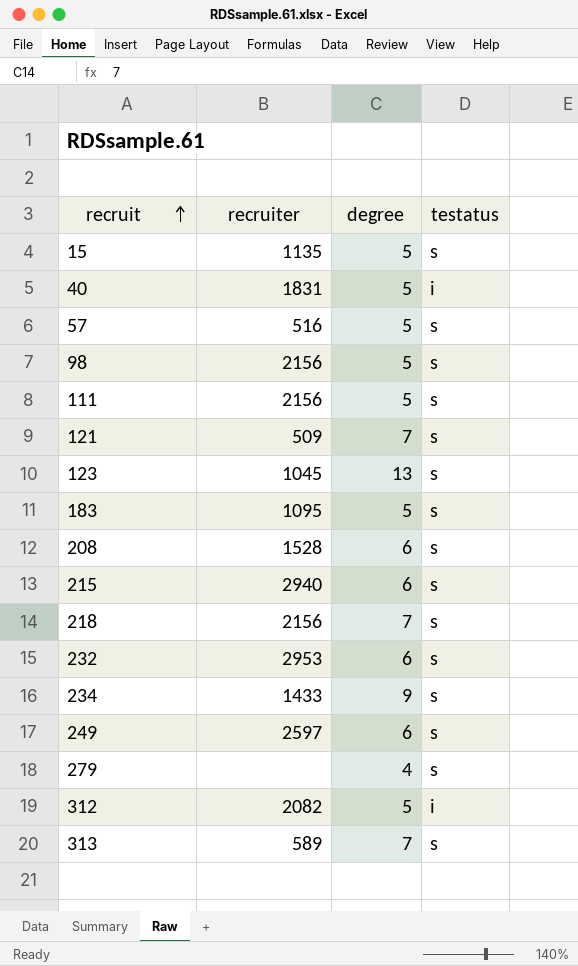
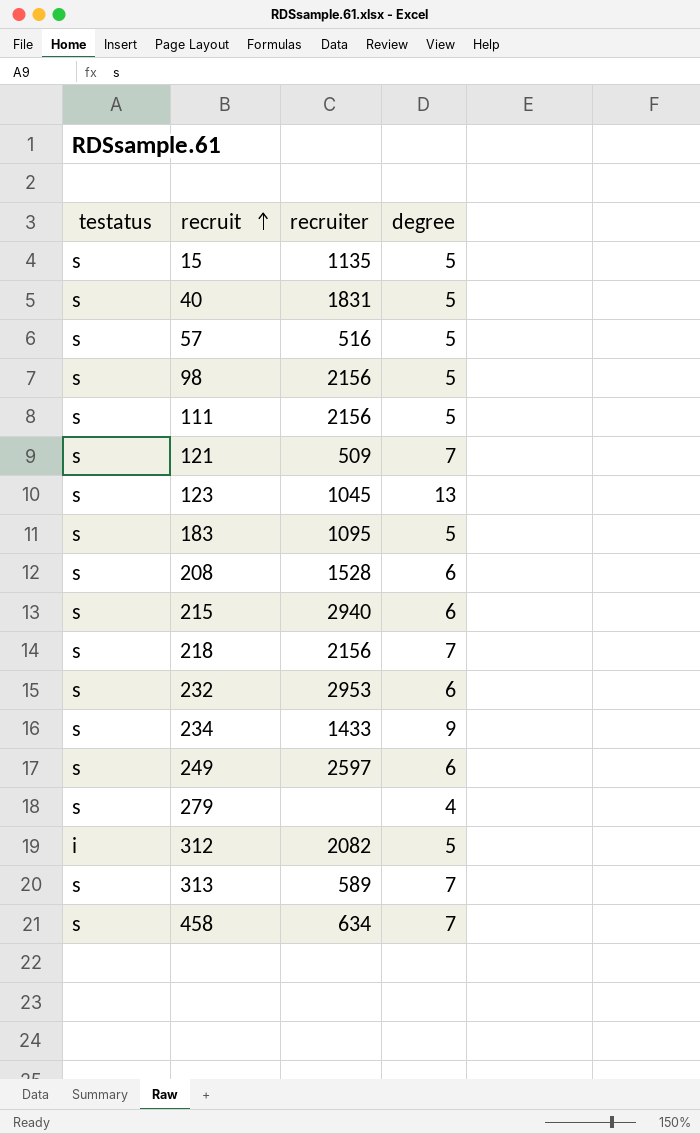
column testatus | position: 4 -> 1
40 | testatus: i -> s
row 458: none -> s | 634 | 7

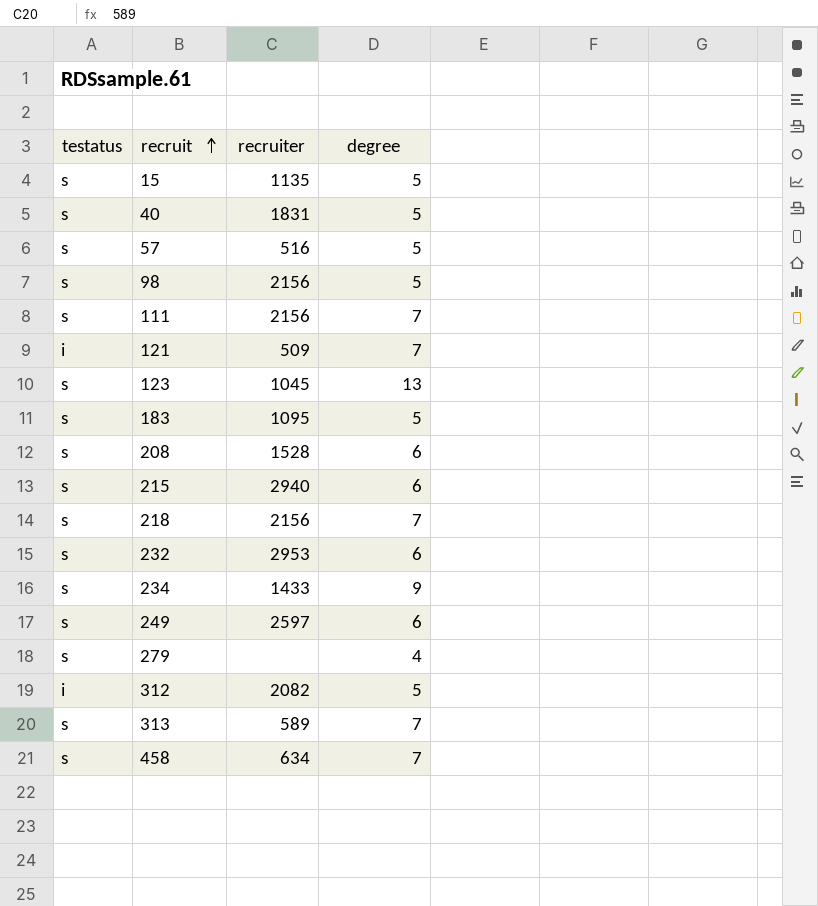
111 | degree: 5 -> 7
121 | testatus: s -> i

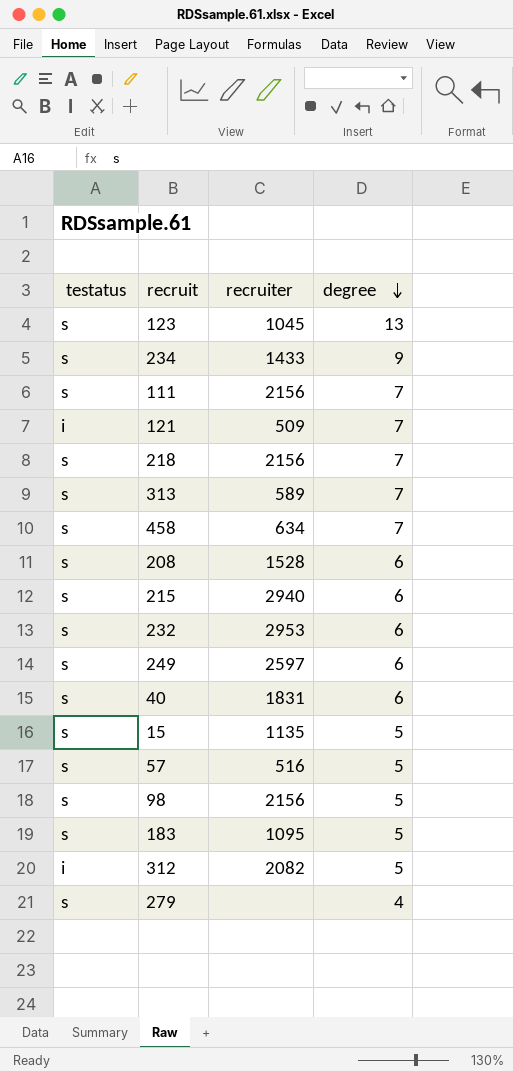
row order: recruit ascending -> degree descending
40 | degree: 5 -> 6

